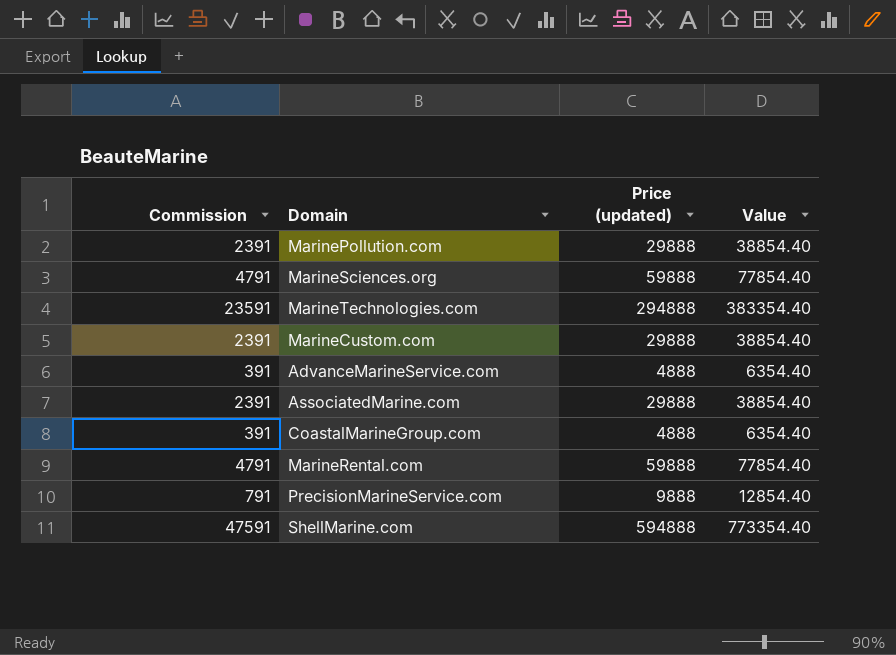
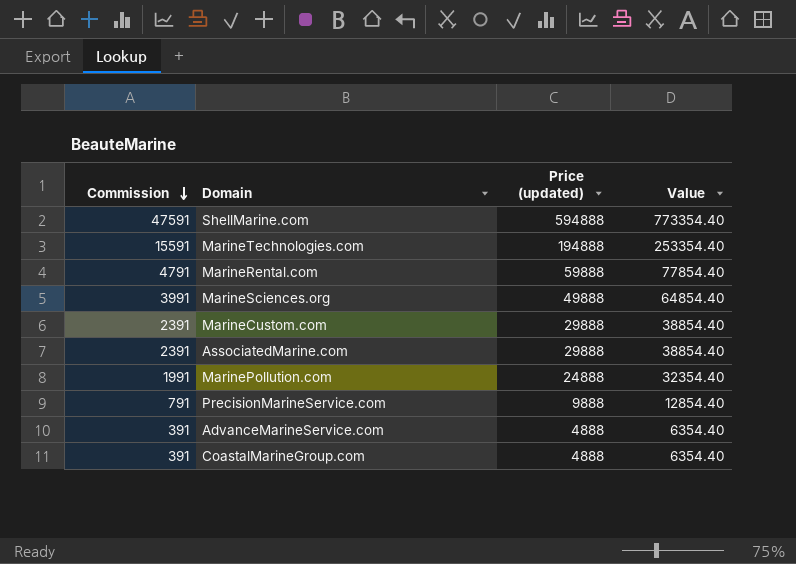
row order: none -> Commission descending
MarineTechnologies.com | Commission: 23591 -> 15591
MarineTechnologies.com | Price (updated): 294888 -> 194888
MarineTechnologies.com | Value: 383354.40 -> 253354.40
MarineSciences.org | Commission: 4791 -> 3991
MarineSciences.org | Price (updated): 59888 -> 49888
MarineSciences.org | Value: 77854.40 -> 64854.40
MarinePollution.com | Commission: 2391 -> 1991
MarinePollution.com | Price (updated): 29888 -> 24888
MarinePollution.com | Value: 38854.40 -> 32354.40

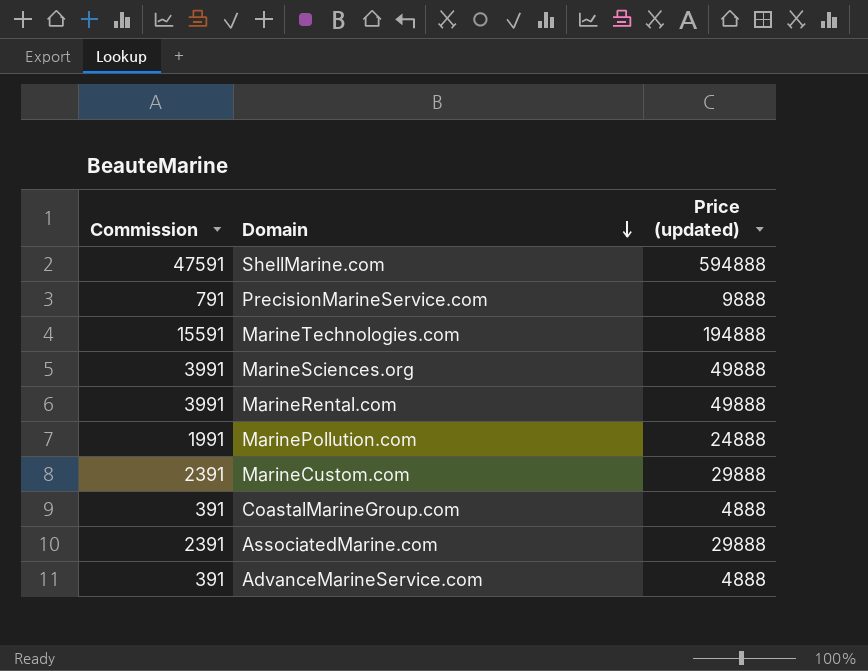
row order: Commission descending -> Domain descending
column Value | formula: [Price (updated)] * 1.3 -> none
MarineRental.com | Commission: 4791 -> 3991
MarineRental.com | Price (updated): 59888 -> 49888

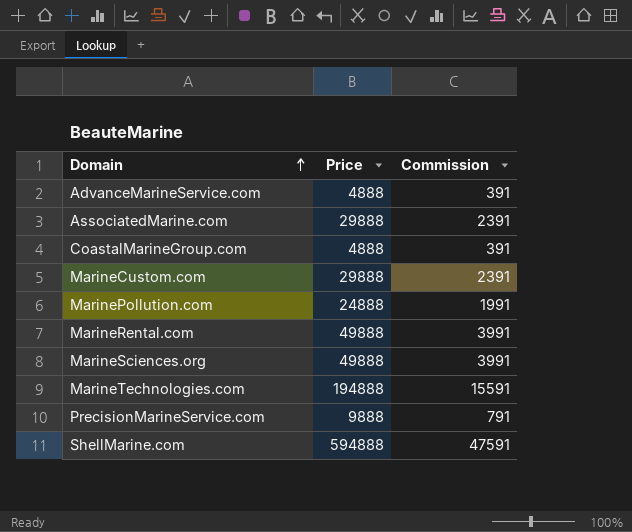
row order: Domain descending -> Domain ascending
column name: Price (updated) -> Price
column Commission | position: 1 -> 3

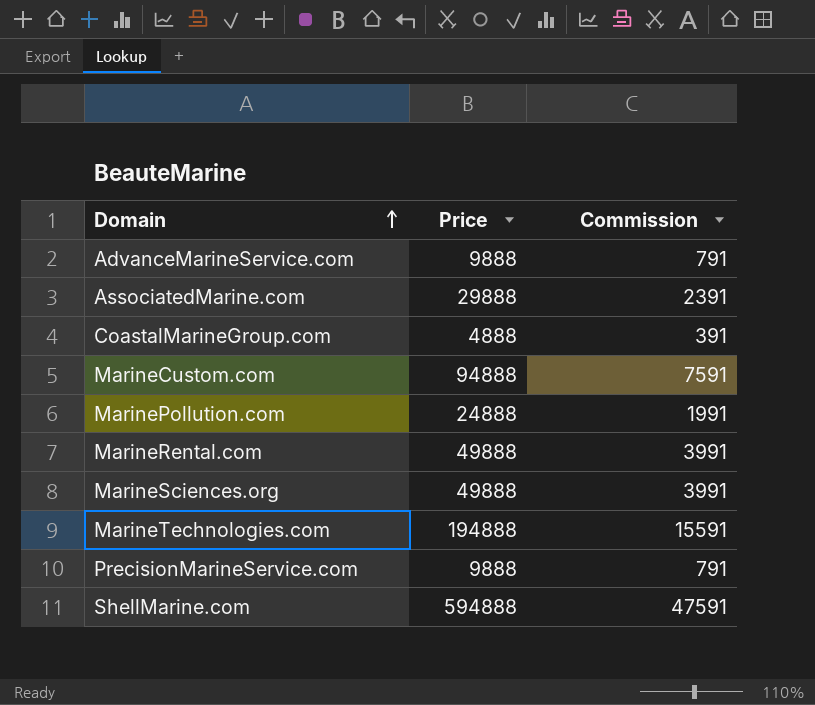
AdvanceMarineService.com | Price: 4888 -> 9888
AdvanceMarineService.com | Commission: 391 -> 791
MarineCustom.com | Price: 29888 -> 94888
MarineCustom.com | Commission: 2391 -> 7591

